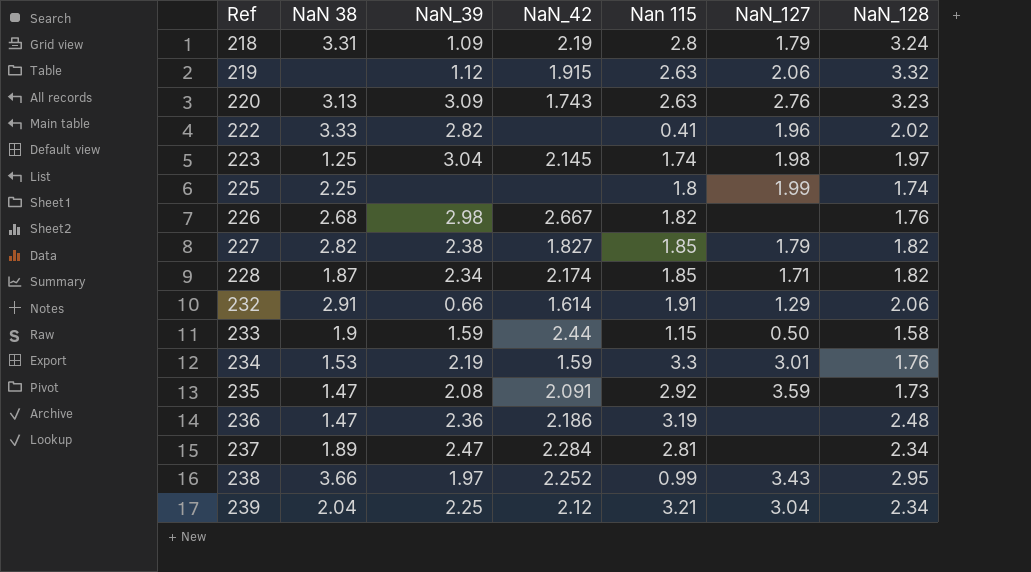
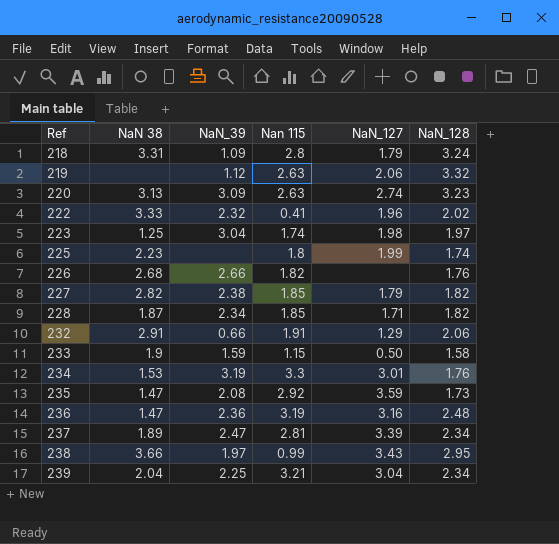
column NaN_42 | position: 4 -> none
220 | NaN_127: 2.76 -> 2.74
222 | NaN_39: 2.82 -> 2.32
225 | NaN 38: 2.25 -> 2.23
226 | NaN_39: 2.98 -> 2.66
234 | NaN_39: 2.19 -> 3.19
236 | NaN_127: none -> 3.16
237 | NaN_127: none -> 3.39

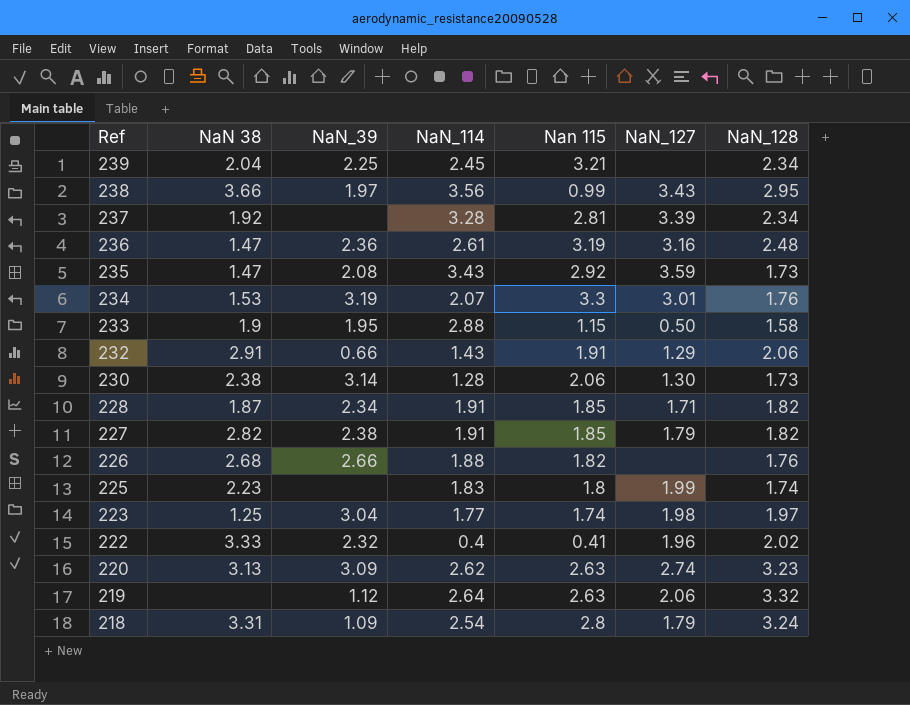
row order: Ref ascending -> Ref descending
column NaN_114 | position: none -> 4
239 | NaN_127: 3.04 -> none
237 | NaN 38: 1.89 -> 1.92
237 | NaN_39: 2.47 -> none
233 | NaN_39: 1.59 -> 1.95
row 230: none -> 2.38 | 3.14 | 1.28 | 2.06 | 1.30 | 1.73

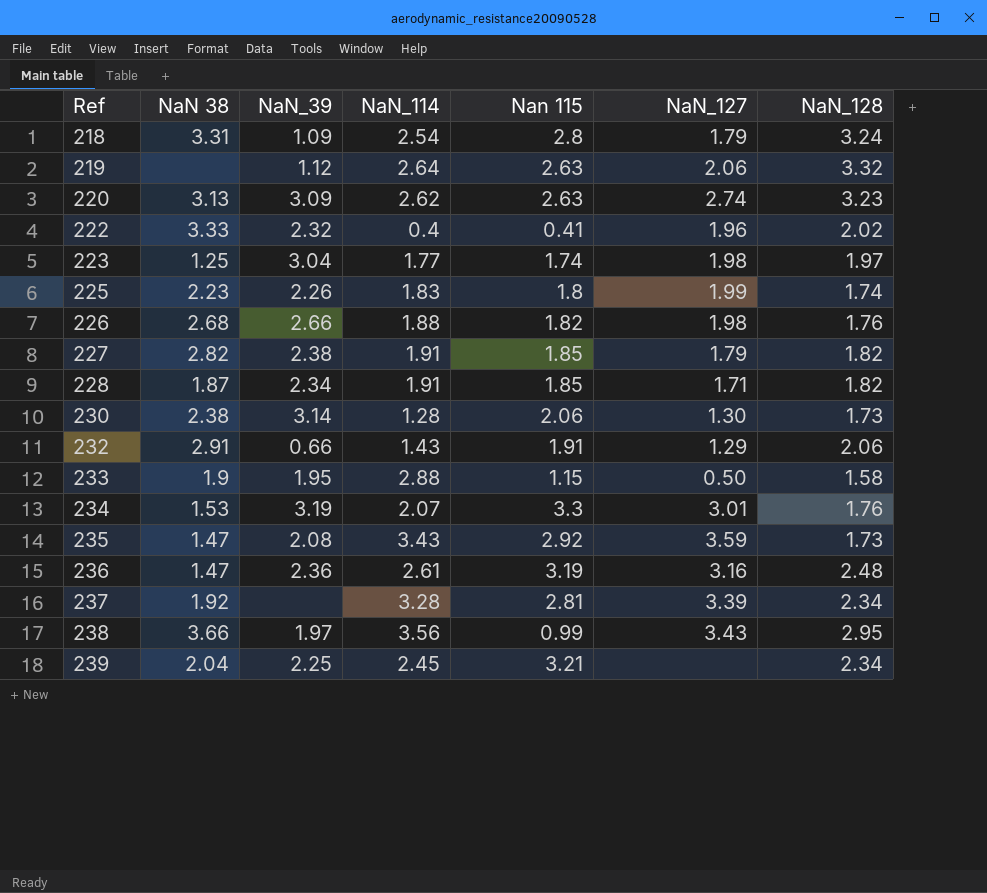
row order: Ref descending -> Ref ascending
225 | NaN_39: none -> 2.26
226 | NaN_127: none -> 1.98

